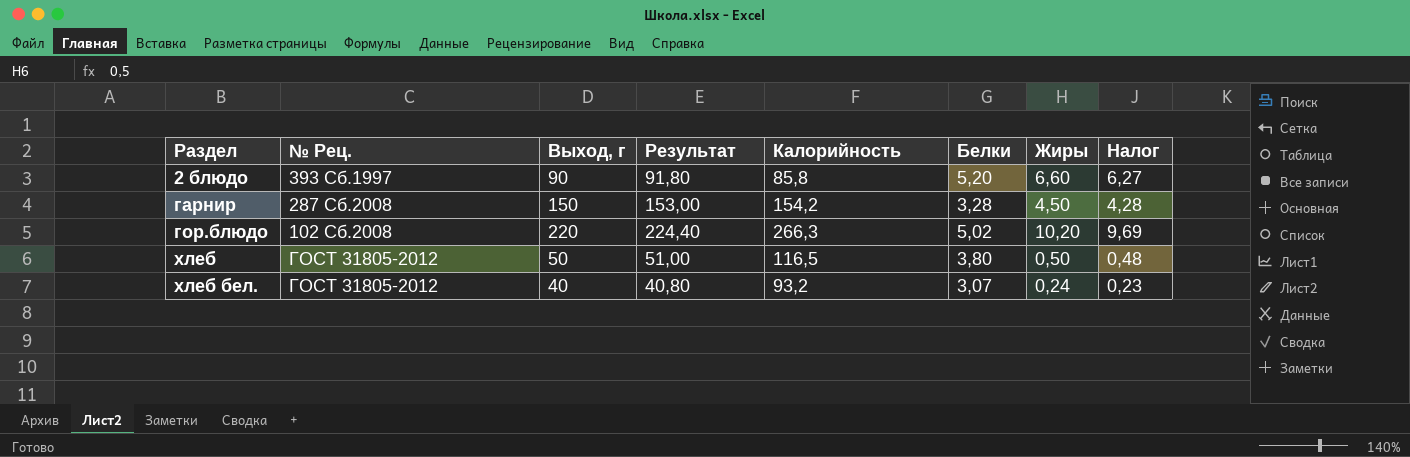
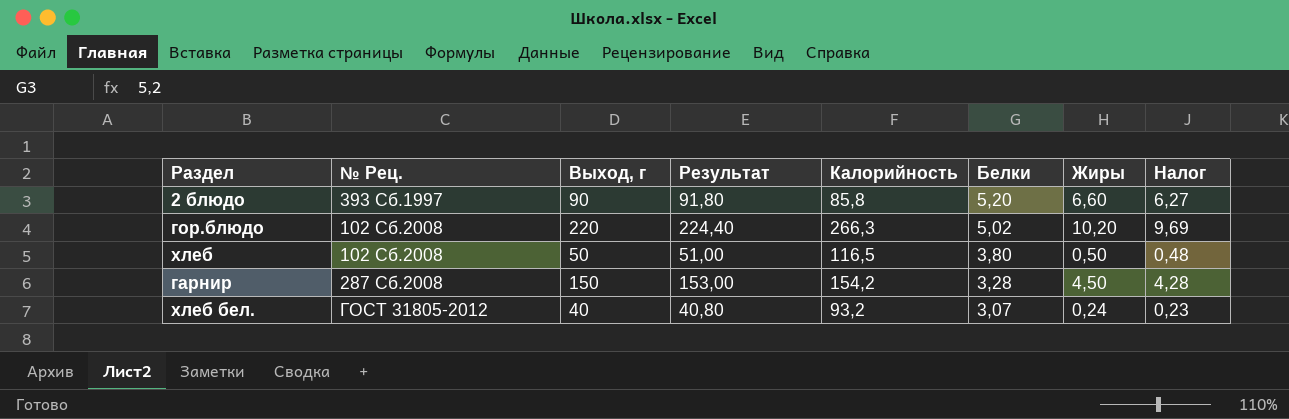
row order: Раздел ascending -> Белки descending
хлеб | № Рец.: ГОСТ 31805-2012 -> 102 Сб.2008

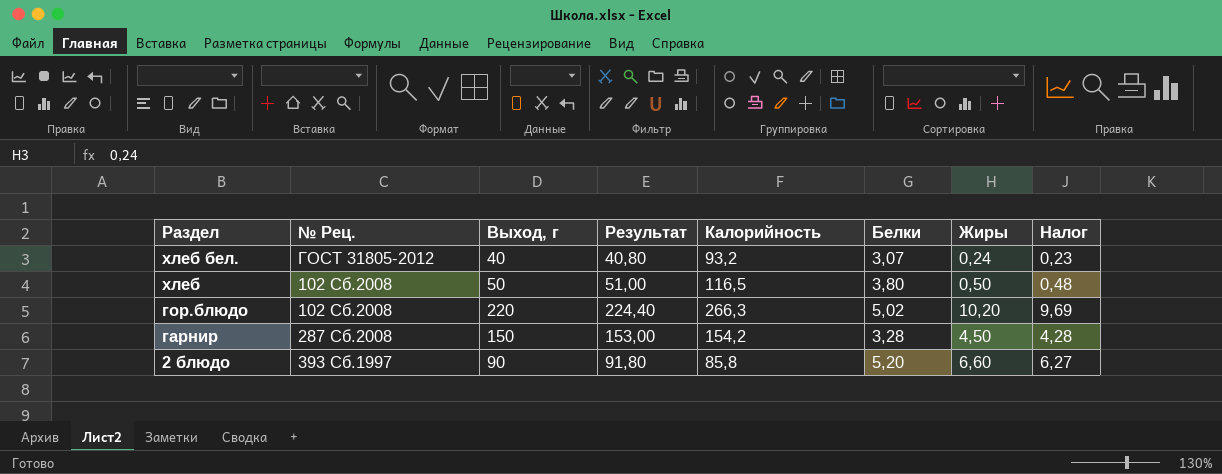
row order: Белки descending -> Раздел descending

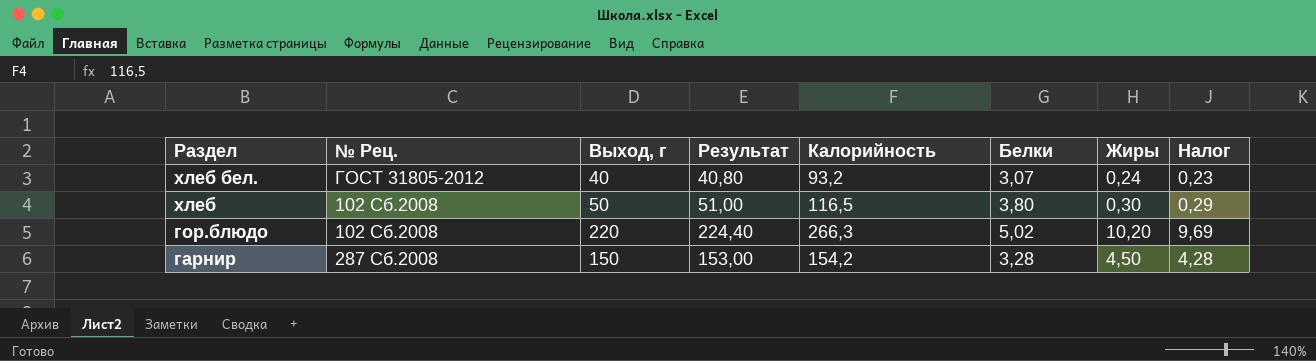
row 2 блюдо: 393 Сб.1997 | 90 | 91,80 | 85,8 | 5,20 | 6,60 | 6,27 -> none
хлеб | Жиры: 0,50 -> 0,30
хлеб | Налог: 0,48 -> 0,29

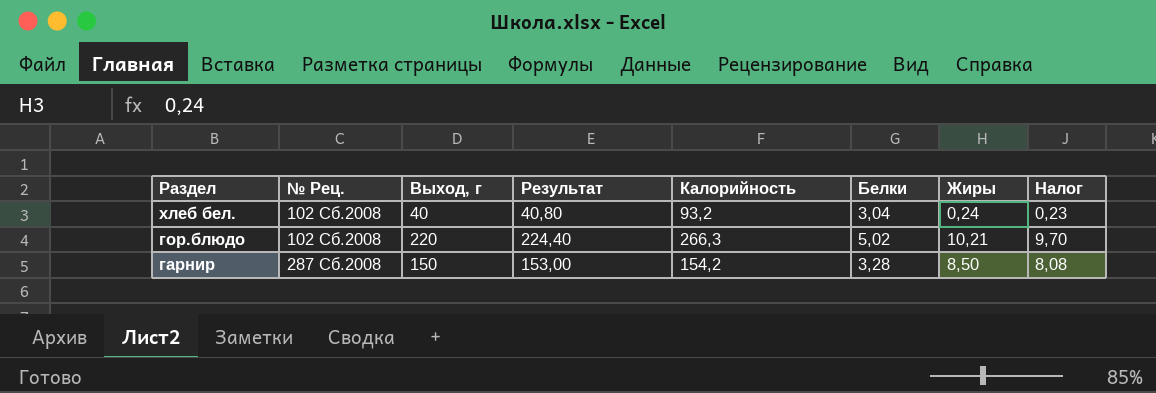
row хлеб: 102 Сб.2008 | 50 | 51,00 | 116,5 | 3,80 | 0,30 | 0,29 -> none
хлеб бел. | № Рец.: ГОСТ 31805-2012 -> 102 Сб.2008
хлеб бел. | Белки: 3,07 -> 3,04
гор.блюдо | Жиры: 10,20 -> 10,21
гор.блюдо | Налог: 9,69 -> 9,70
гарнир | Жиры: 4,50 -> 8,50
гарнир | Налог: 4,28 -> 8,08

